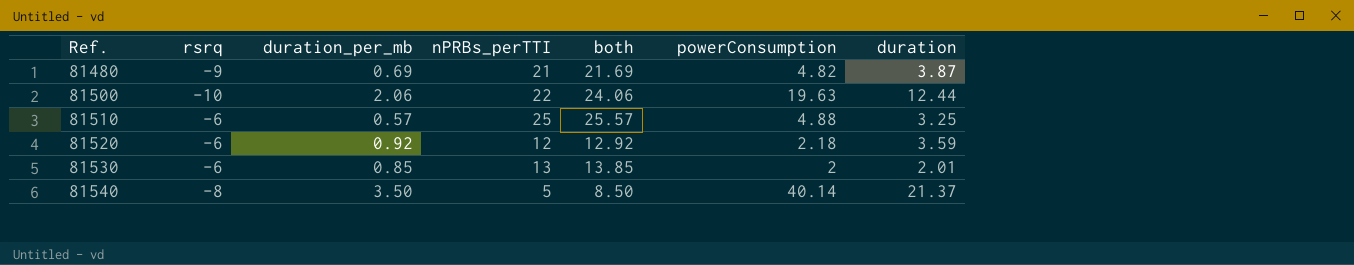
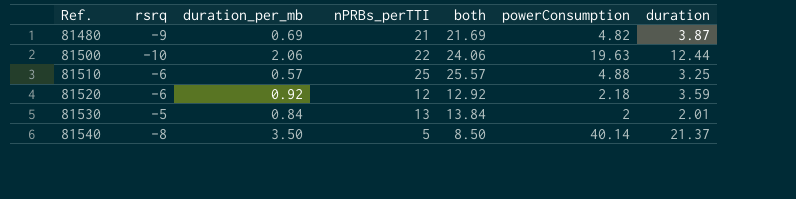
81530 | rsrq: -6 -> -5
81530 | duration_per_mb: 0.85 -> 0.84
81530 | both: 13.85 -> 13.84

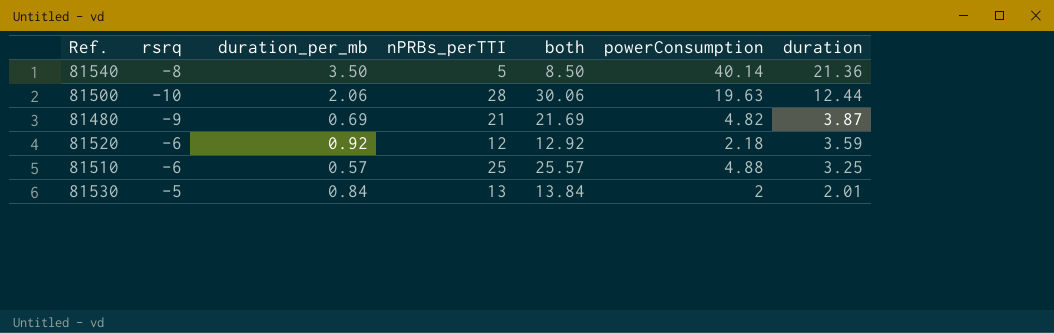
row order: Ref. ascending -> duration descending
81540 | duration: 21.37 -> 21.36
81500 | nPRBs_perTTI: 22 -> 28
81500 | both: 24.06 -> 30.06

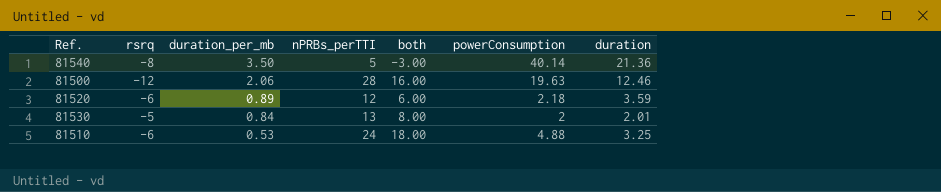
row order: duration descending -> duration_per_mb descending
column both | formula: [duration_per_mb] + [nPRBs_perTTI] -> [rsrq] + [nPRBs_perTTI]
row 81480: -9 | 0.69 | 21 | 21.69 | 4.82 | 3.87 -> none
81500 | rsrq: -10 -> -12
81500 | duration: 12.44 -> 12.46
81520 | duration_per_mb: 0.92 -> 0.89
81510 | duration_per_mb: 0.57 -> 0.53
81510 | nPRBs_perTTI: 25 -> 24

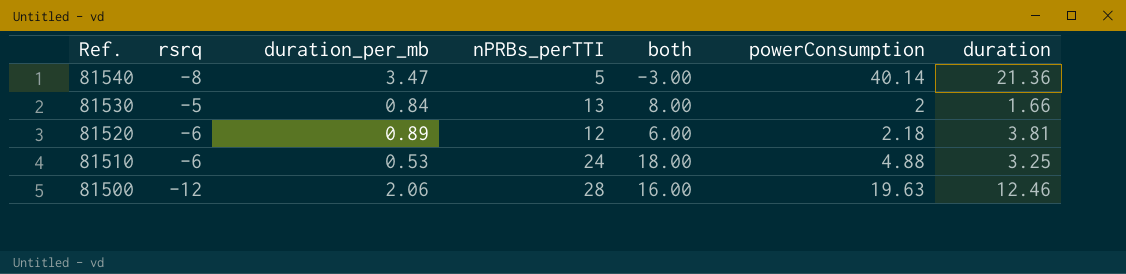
row order: duration_per_mb descending -> Ref. descending
81540 | duration_per_mb: 3.50 -> 3.47
81530 | duration: 2.01 -> 1.66
81520 | duration: 3.59 -> 3.81

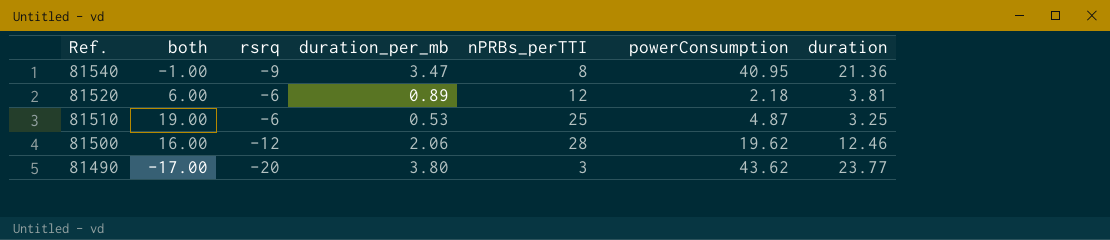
column both | position: 5 -> 2
row 81530: -5 | 0.84 | 13 | 8.00 | 2 | 1.66 -> none
81540 | both: -3.00 -> -1.00
81540 | rsrq: -8 -> -9
81540 | nPRBs_perTTI: 5 -> 8
81540 | powerConsumption: 40.14 -> 40.95
81510 | both: 18.00 -> 19.00
81510 | nPRBs_perTTI: 24 -> 25
81510 | powerConsumption: 4.88 -> 4.87
81500 | powerConsumption: 19.63 -> 19.62
row 81490: none -> -17.00 | -20 | 3.80 | 3 | 43.62 | 23.77

